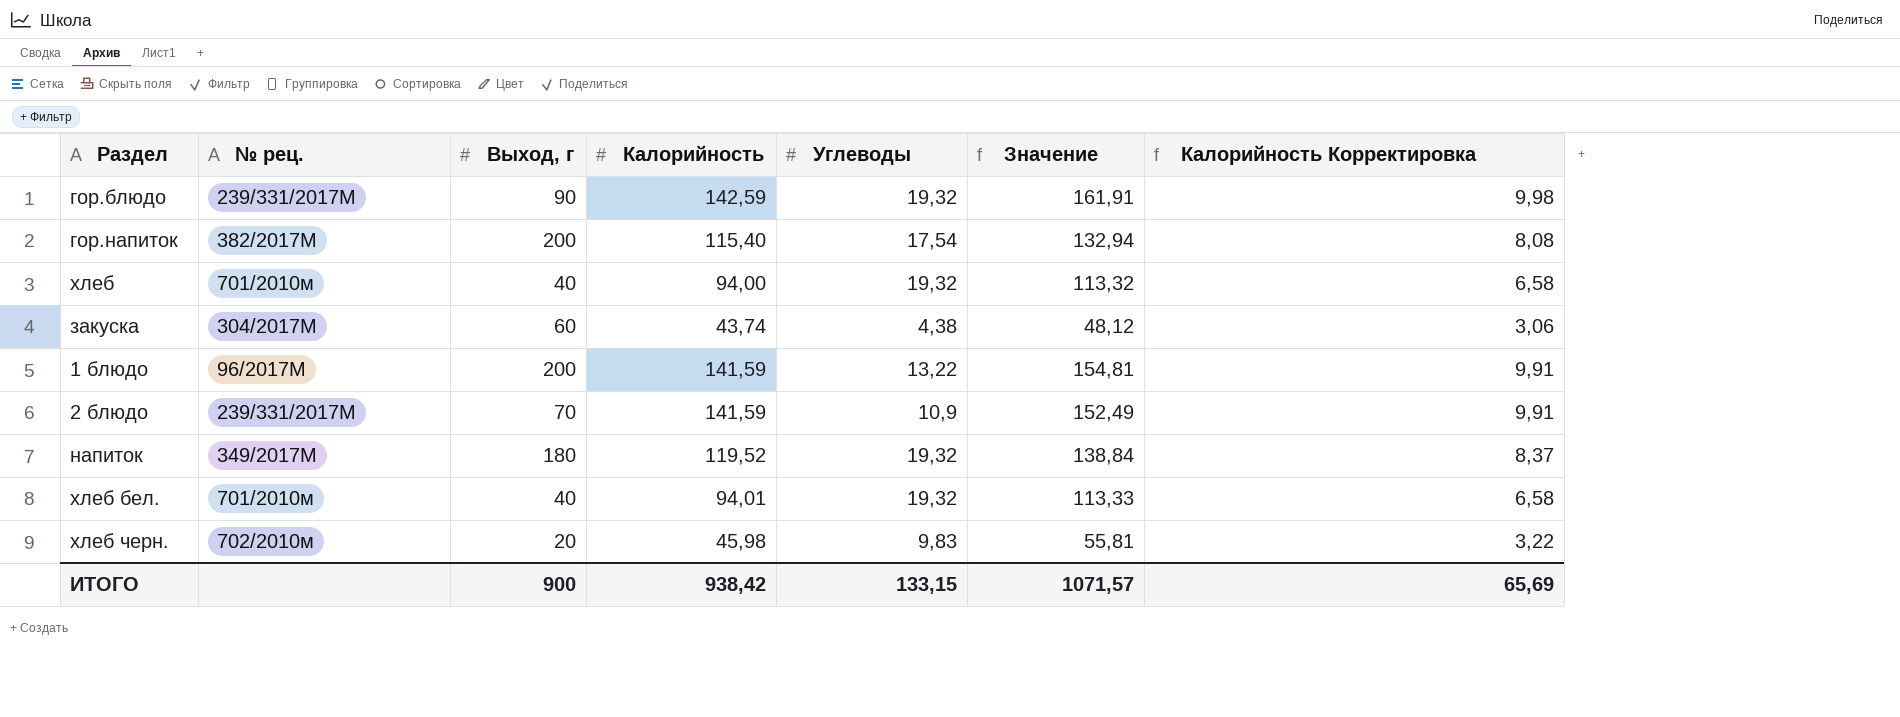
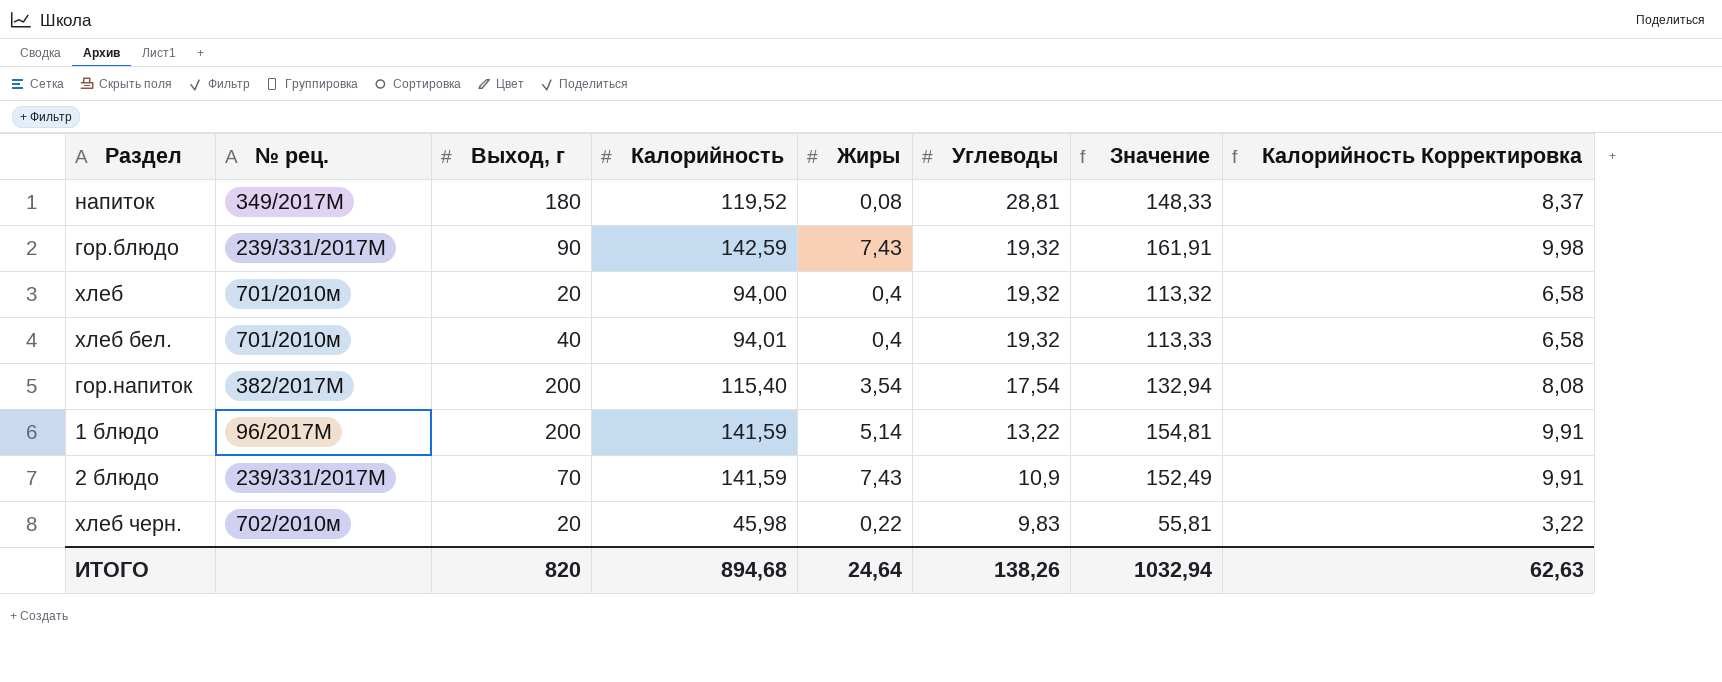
row order: none -> Углеводы descending
column Жиры | position: none -> 5
row закуска: 304/2017М | 60 | 43,74 | 4,38 | 48,12 | 3,06 -> none
напиток | Углеводы: 19,32 -> 28,81
напиток | Значение: 138,84 -> 148,33
хлеб | Выход, г: 40 -> 20
ИТОГО | Выход, г: 900 -> 820
ИТОГО | Калорийность: 938,42 -> 894,68
ИТОГО | Углеводы: 133,15 -> 138,26
ИТОГО | Значение: 1071,57 -> 1032,94
ИТОГО | Калорийность Корректировка: 65,69 -> 62,63

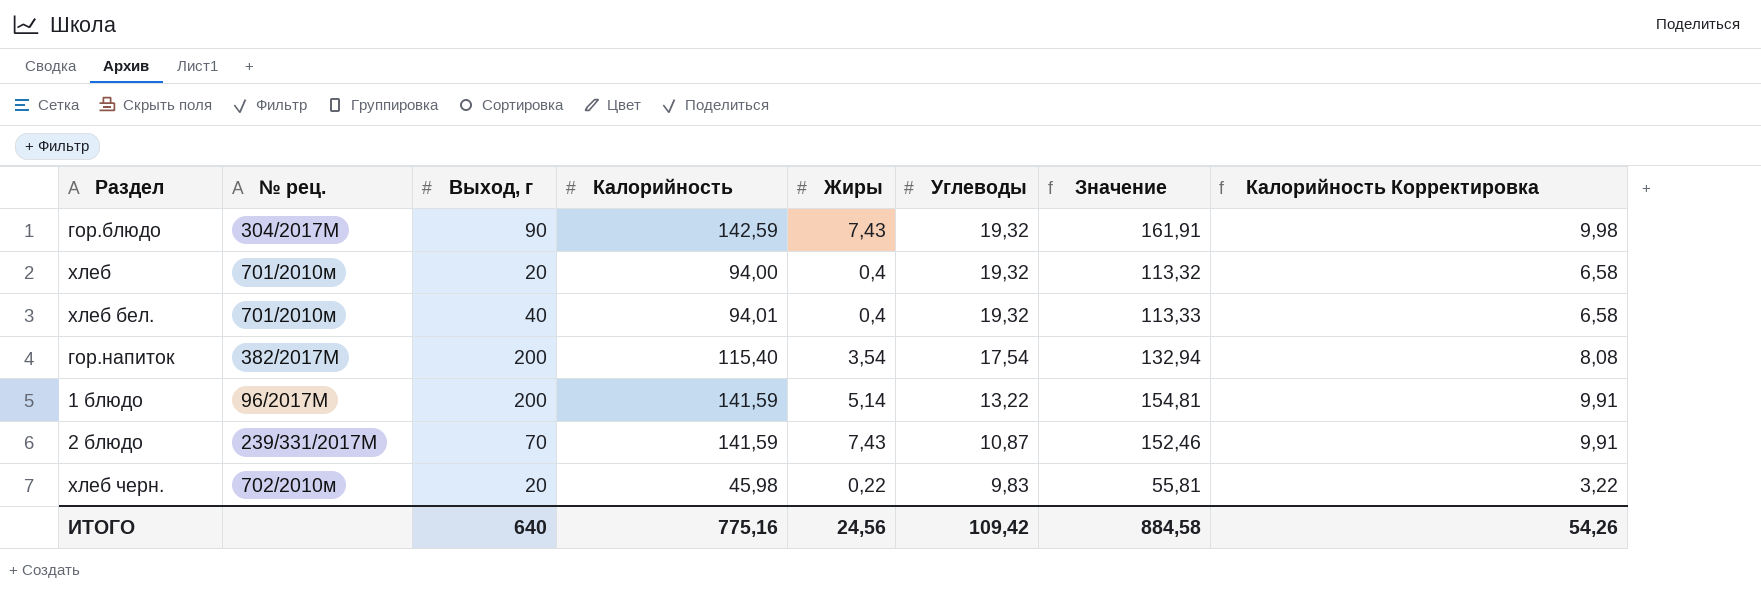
row напиток: 349/2017М | 180 | 119,52 | 0,08 | 28,81 | 148,33 | 8,37 -> none
гор.блюдо | № рец.: 239/331/2017М -> 304/2017М
2 блюдо | Углеводы: 10,9 -> 10,87
2 блюдо | Значение: 152,49 -> 152,46
ИТОГО | Выход, г: 820 -> 640
ИТОГО | Калорийность: 894,68 -> 775,16
ИТОГО | Жиры: 24,64 -> 24,56
ИТОГО | Углеводы: 138,26 -> 109,42
ИТОГО | Значение: 1032,94 -> 884,58
ИТОГО | Калорийность Корректировка: 62,63 -> 54,26

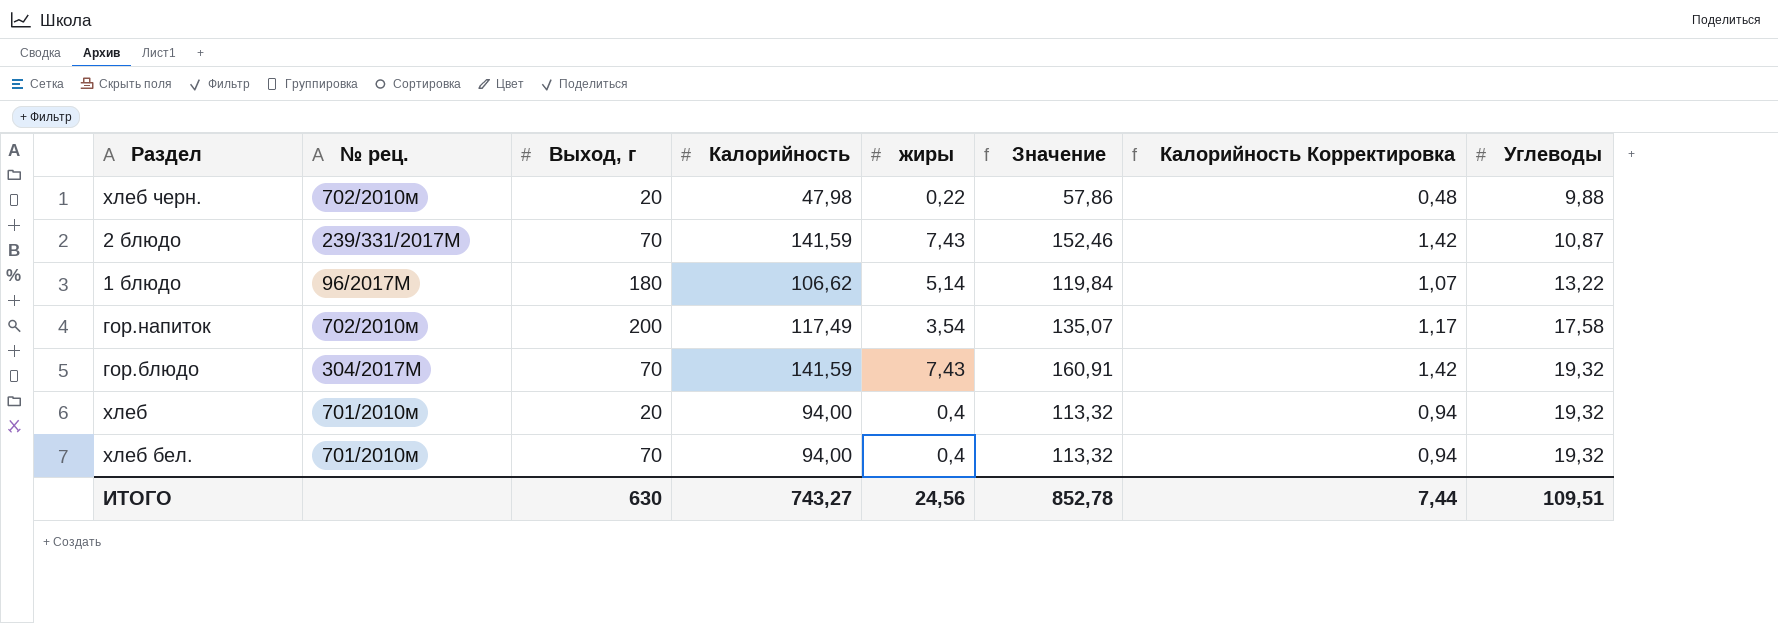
row order: Углеводы descending -> Углеводы ascending
column name: Жиры -> жиры
column Калорийность Корректировка | formula: [Калорийность] * 0,07 -> [Калорийность] * 0,01
column Углеводы | position: 6 -> 8
хлеб черн. | Калорийность: 45,98 -> 47,98
хлеб черн. | Значение: 55,81 -> 57,86
хлеб черн. | Углеводы: 9,83 -> 9,88
1 блюдо | Выход, г: 200 -> 180
1 блюдо | Калорийность: 141,59 -> 106,62
1 блюдо | Значение: 154,81 -> 119,84
гор.напиток | № рец.: 382/2017М -> 702/2010м
гор.напиток | Калорийность: 115,40 -> 117,49
гор.напиток | Значение: 132,94 -> 135,07
гор.напиток | Углеводы: 17,54 -> 17,58
гор.блюдо | Выход, г: 90 -> 70
гор.блюдо | Калорийность: 142,59 -> 141,59
гор.блюдо | Значение: 161,91 -> 160,91
хлеб бел. | Выход, г: 40 -> 70
хлеб бел. | Калорийность: 94,01 -> 94,00
хлеб бел. | Значение: 113,33 -> 113,32
ИТОГО | Выход, г: 640 -> 630
ИТОГО | Калорийность: 775,16 -> 743,27
ИТОГО | Значение: 884,58 -> 852,78
ИТОГО | Калорийность Корректировка: 54,26 -> 7,44
ИТОГО | Углеводы: 109,42 -> 109,51

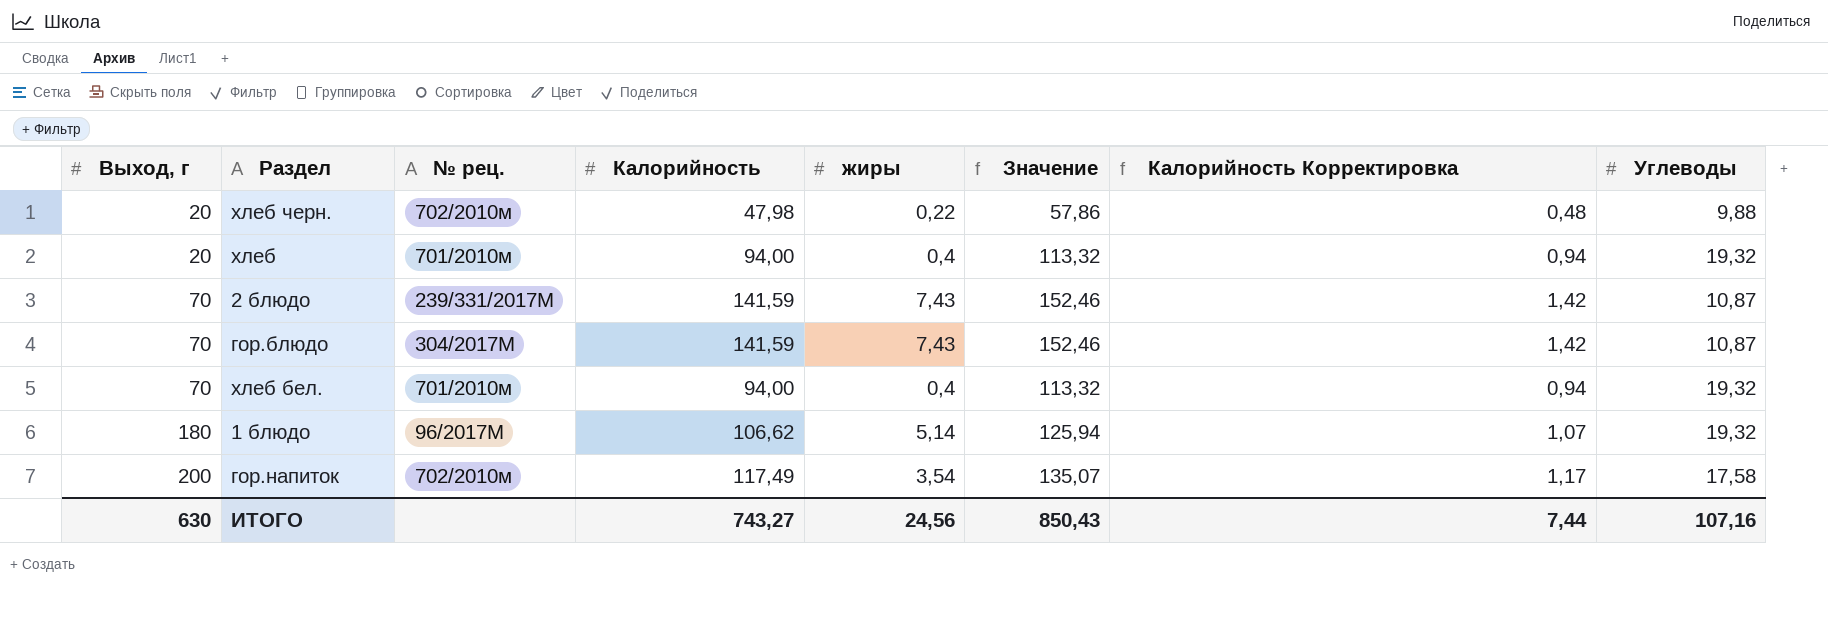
row order: Углеводы ascending -> Выход, г ascending
column Выход, г | position: 3 -> 1
гор.блюдо | Значение: 160,91 -> 152,46
гор.блюдо | Углеводы: 19,32 -> 10,87
1 блюдо | Значение: 119,84 -> 125,94
1 блюдо | Углеводы: 13,22 -> 19,32
ИТОГО | Значение: 852,78 -> 850,43
ИТОГО | Углеводы: 109,51 -> 107,16

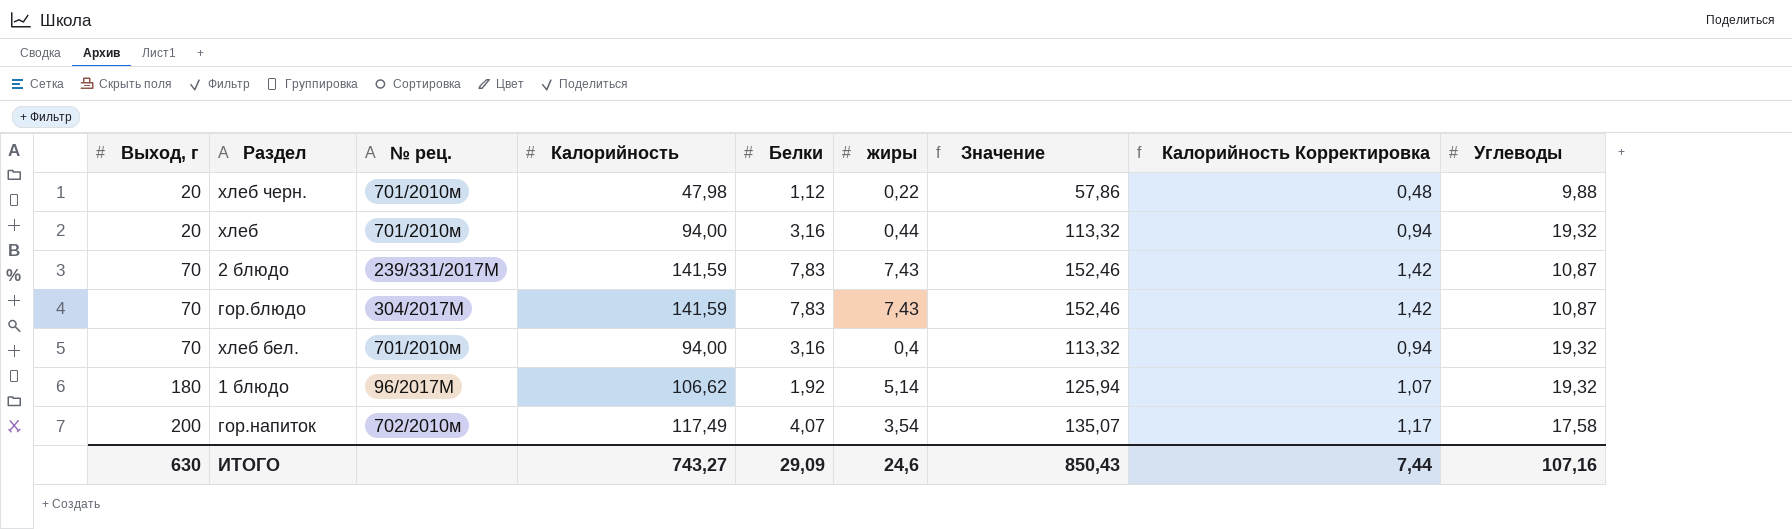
column Белки | position: none -> 5
хлеб черн. | № рец.: 702/2010м -> 701/2010м
хлеб | жиры: 0,4 -> 0,44
ИТОГО | жиры: 24,56 -> 24,6

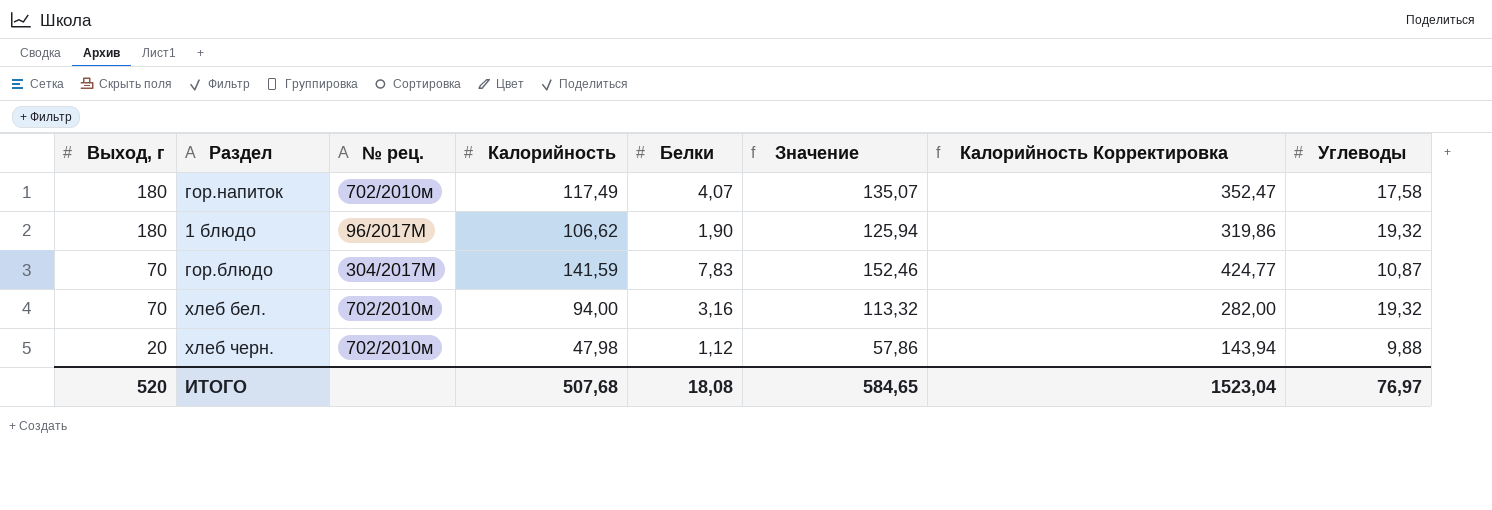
row order: Выход, г ascending -> Выход, г descending
column жиры | position: 6 -> none
column Калорийность Корректировка | formula: [Калорийность] * 0,01 -> [Калорийность] * 3
row хлеб: 20 | 701/2010м | 94,00 | 3,16 | 0,44 | 113,32 | 0,94 | 19,32 -> none
row 2 блюдо: 70 | 239/331/2017М | 141,59 | 7,83 | 7,43 | 152,46 | 1,42 | 10,87 -> none
гор.напиток | Выход, г: 200 -> 180
1 блюдо | Белки: 1,92 -> 1,90
хлеб бел. | № рец.: 701/2010м -> 702/2010м
хлеб черн. | № рец.: 701/2010м -> 702/2010м
ИТОГО | Выход, г: 630 -> 520
ИТОГО | Калорийность: 743,27 -> 507,68
ИТОГО | Белки: 29,09 -> 18,08
ИТОГО | Значение: 850,43 -> 584,65
ИТОГО | Калорийность Корректировка: 7,44 -> 1523,04
ИТОГО | Углеводы: 107,16 -> 76,97

